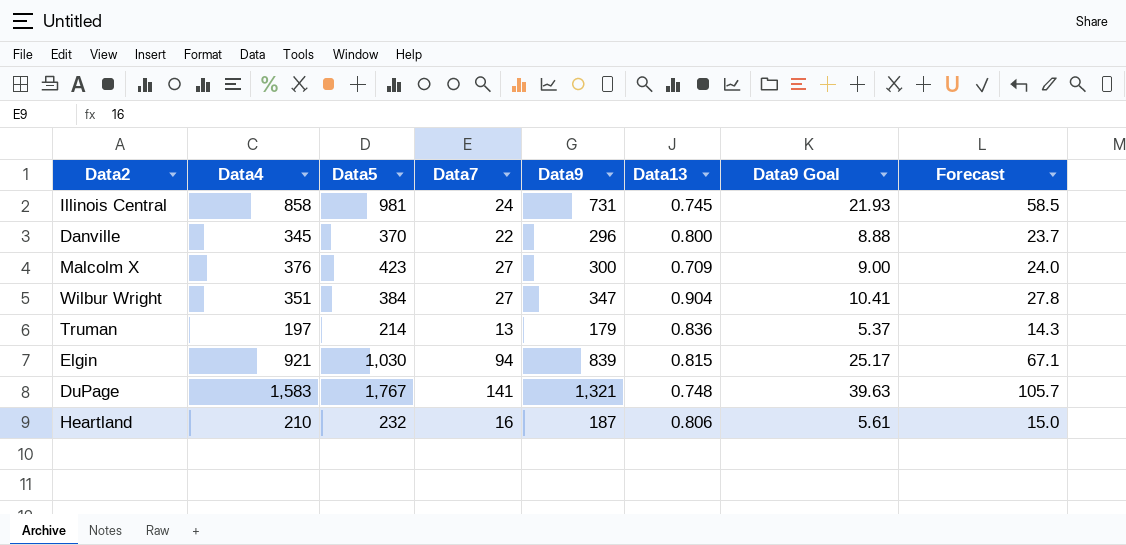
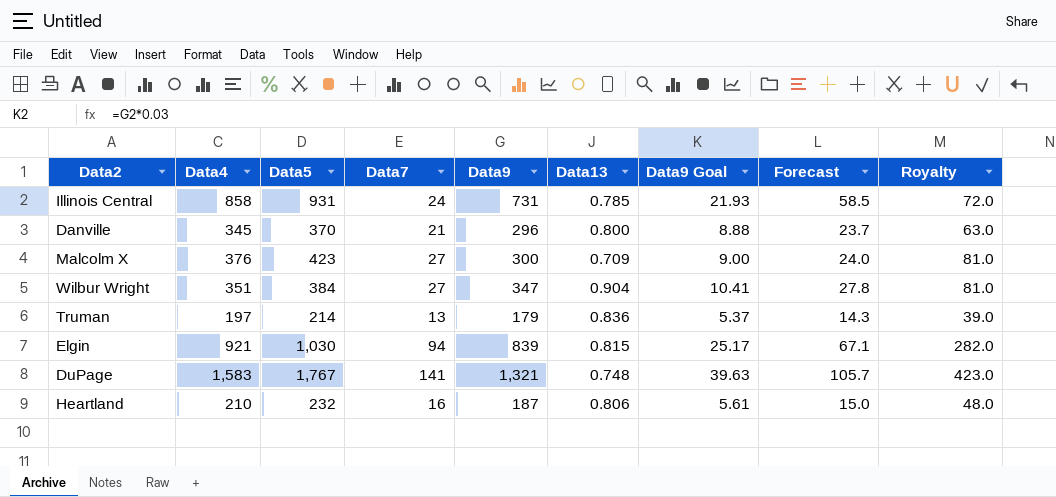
column Royalty | formula: none -> [Data7] * 3
Illinois Central | Data5: 981 -> 931
Illinois Central | Data13: 0.745 -> 0.785
Danville | Data7: 22 -> 21

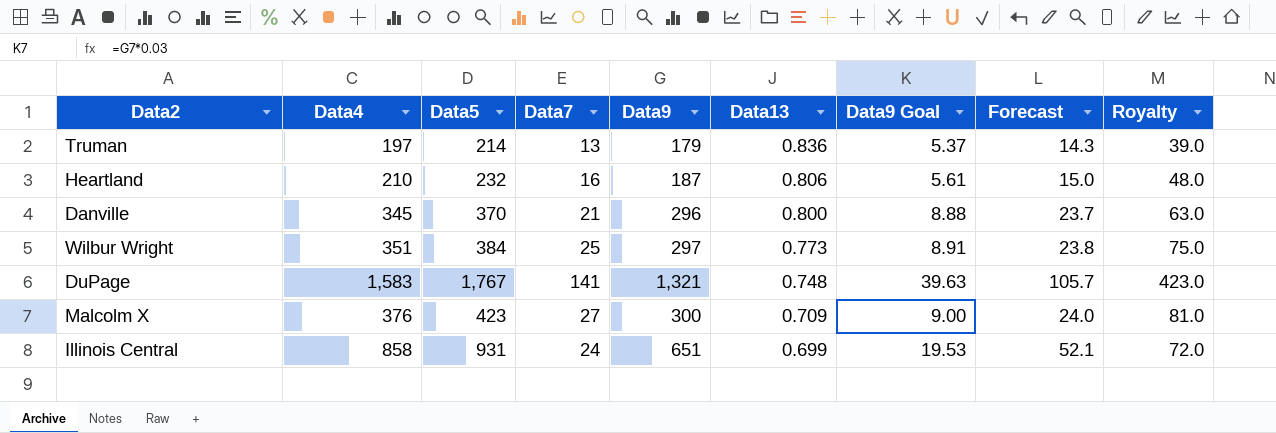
row order: none -> Data13 descending
row Elgin: 921 | 1,030 | 94 | 839 | 0.815 | 25.17 | 67.1 | 282.0 -> none
Wilbur Wright | Data7: 27 -> 25
Wilbur Wright | Data9: 347 -> 297
Wilbur Wright | Data13: 0.904 -> 0.773
Wilbur Wright | Data9 Goal: 10.41 -> 8.91
Wilbur Wright | Forecast: 27.8 -> 23.8
Wilbur Wright | Royalty: 81.0 -> 75.0
Illinois Central | Data9: 731 -> 651
Illinois Central | Data13: 0.785 -> 0.699
Illinois Central | Data9 Goal: 21.93 -> 19.53
Illinois Central | Forecast: 58.5 -> 52.1

